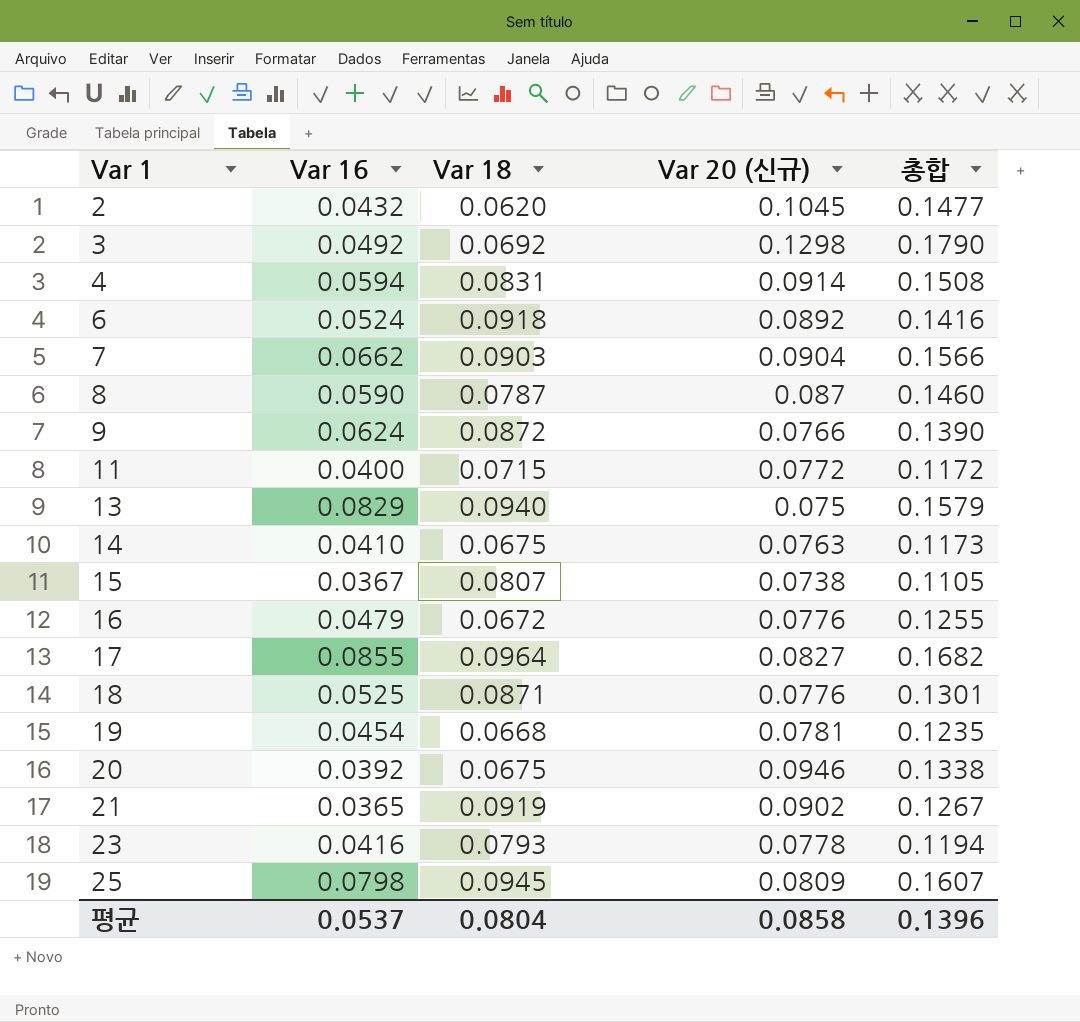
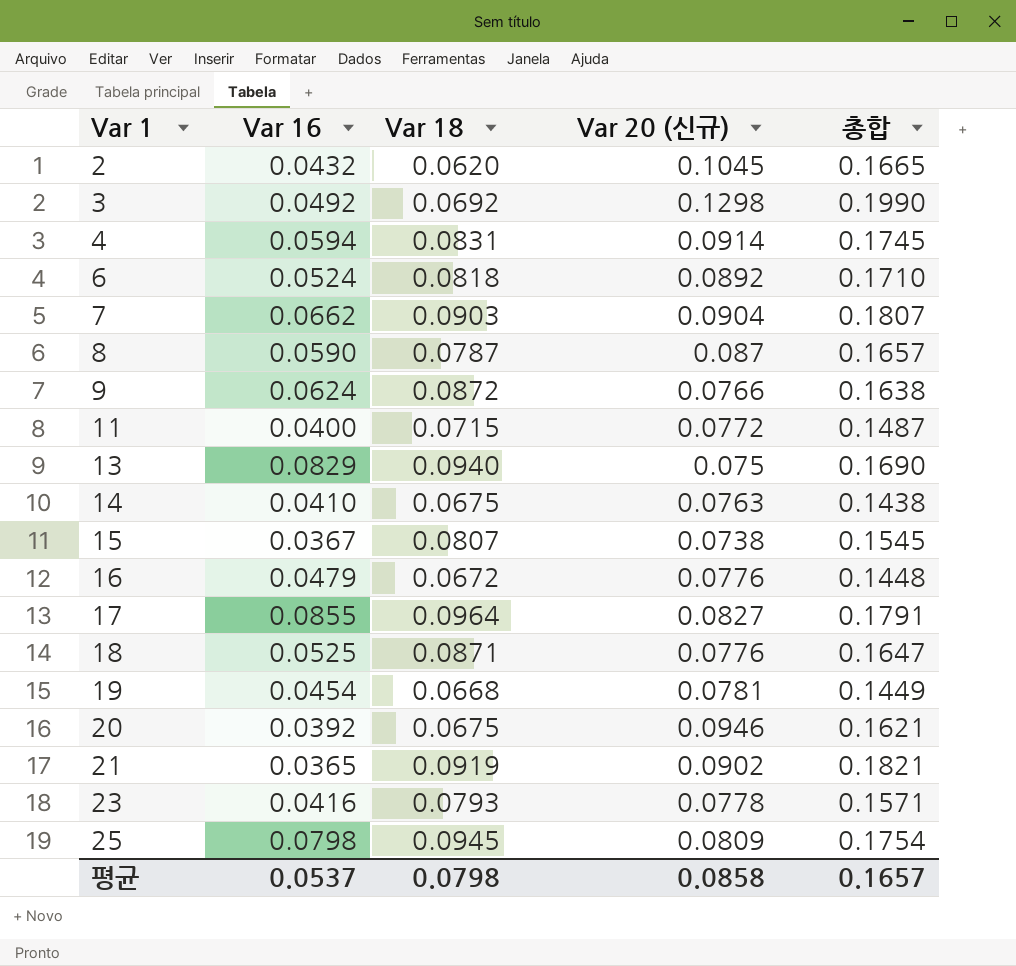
column 총합 | formula: [Var 16] + [Var 20 (신규)] -> [Var 18] + [Var 20 (신규)]
6 | Var 18: 0.0918 -> 0.0818
평균 | Var 18: 0.0804 -> 0.0798
평균 | 총합: 0.1396 -> 0.1657

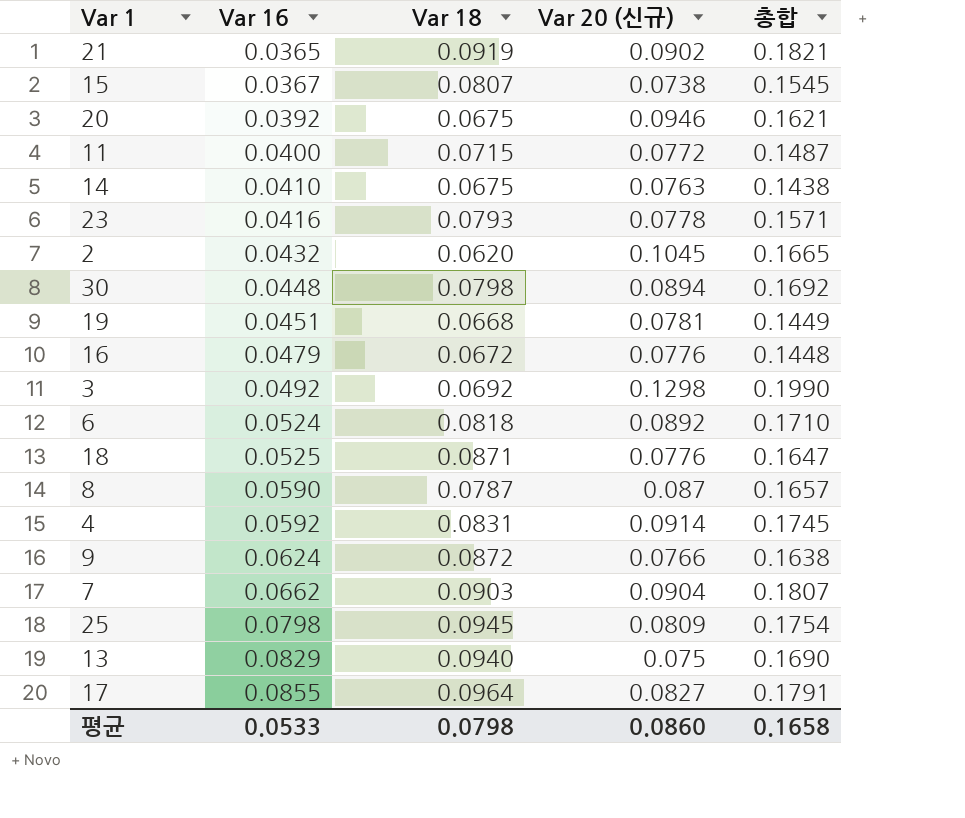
row order: Var 1 ascending -> Var 16 ascending
row 30: none -> 0.0448 | 0.0798 | 0.0894 | 0.1692
19 | Var 16: 0.0454 -> 0.0451
4 | Var 16: 0.0594 -> 0.0592
평균 | Var 16: 0.0537 -> 0.0533
평균 | Var 20 (신규): 0.0858 -> 0.0860
평균 | 총합: 0.1657 -> 0.1658

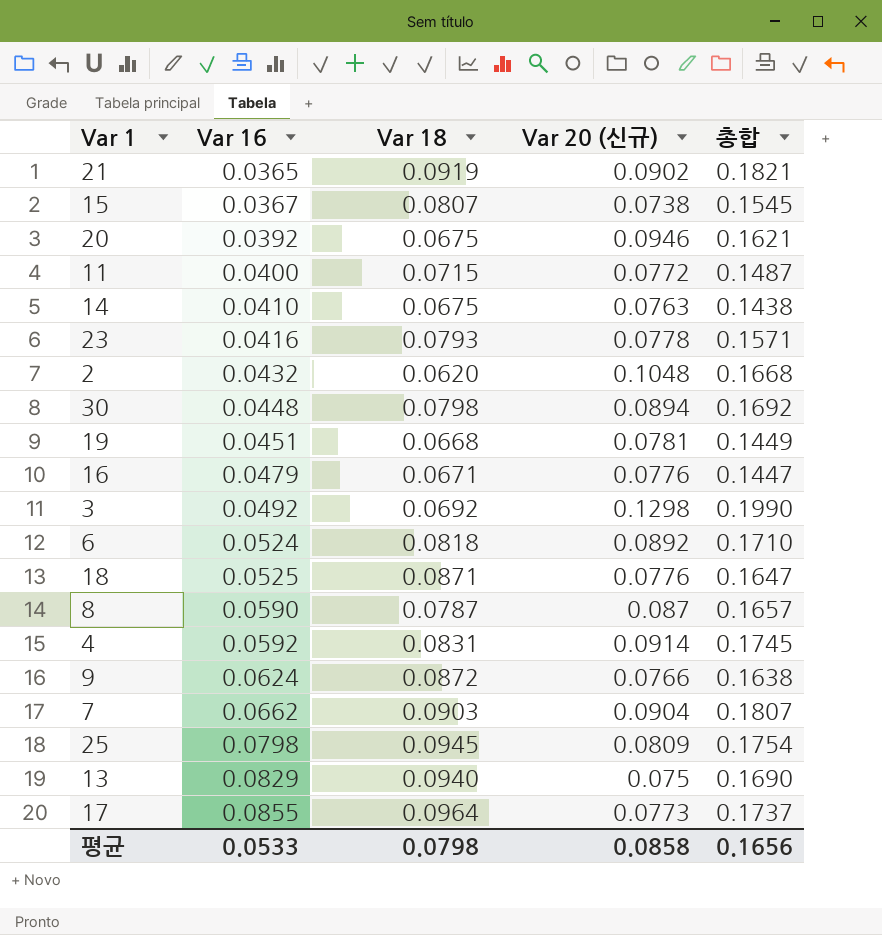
2 | Var 20 (신규): 0.1045 -> 0.1048
2 | 총합: 0.1665 -> 0.1668
16 | Var 18: 0.0672 -> 0.0671
16 | 총합: 0.1448 -> 0.1447
17 | Var 20 (신규): 0.0827 -> 0.0773
17 | 총합: 0.1791 -> 0.1737
평균 | Var 20 (신규): 0.0860 -> 0.0858
평균 | 총합: 0.1658 -> 0.1656

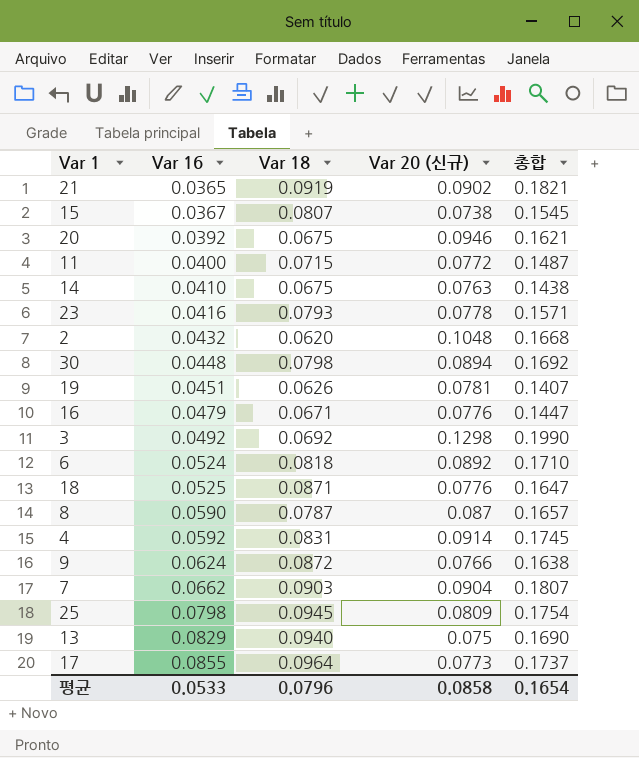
19 | Var 18: 0.0668 -> 0.0626
19 | 총합: 0.1449 -> 0.1407
평균 | Var 18: 0.0798 -> 0.0796
평균 | 총합: 0.1656 -> 0.1654

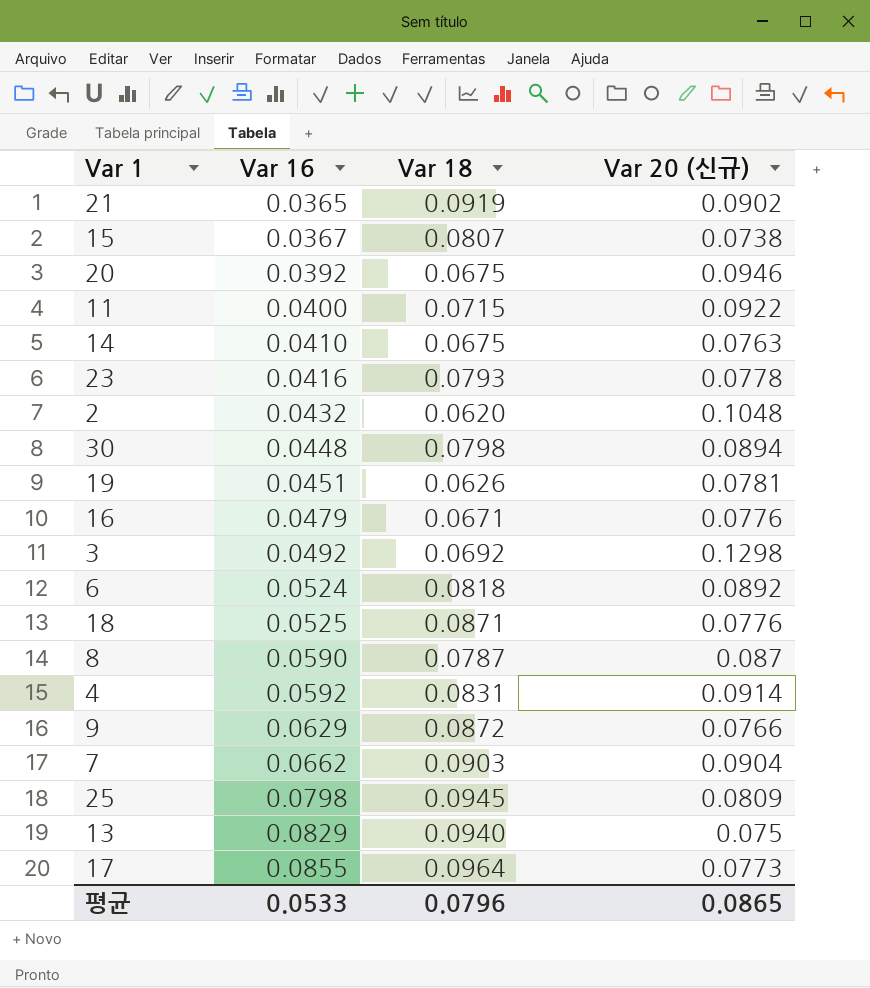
column 총합 | formula: [Var 18] + [Var 20 (신규)] -> none
11 | Var 20 (신규): 0.0772 -> 0.0922
9 | Var 16: 0.0624 -> 0.0629
평균 | Var 20 (신규): 0.0858 -> 0.0865

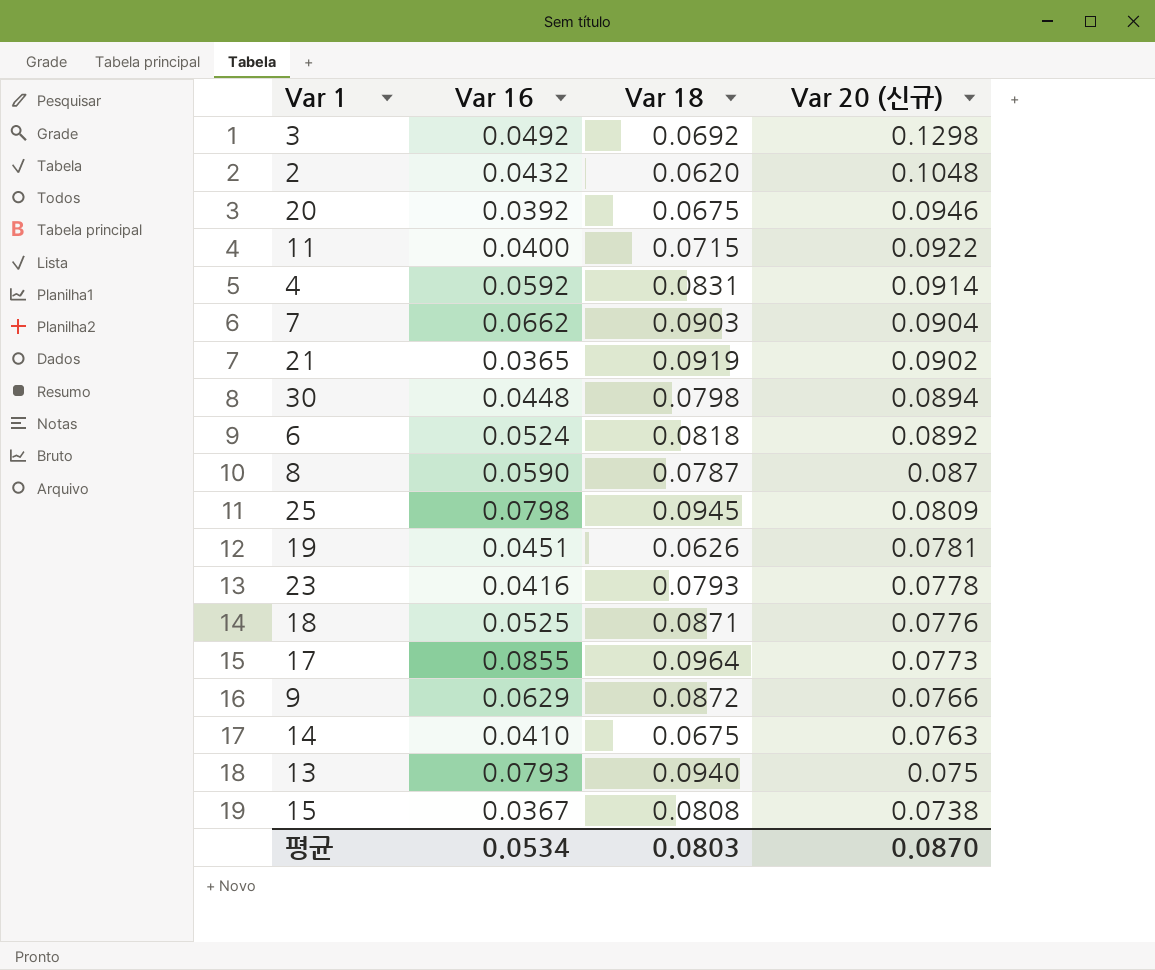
row order: Var 16 ascending -> Var 20 (신규) descending
row 16: 0.0479 | 0.0671 | 0.0776 -> none
13 | Var 16: 0.0829 -> 0.0793
15 | Var 18: 0.0807 -> 0.0808
평균 | Var 16: 0.0533 -> 0.0534
평균 | Var 18: 0.0796 -> 0.0803
평균 | Var 20 (신규): 0.0865 -> 0.0870

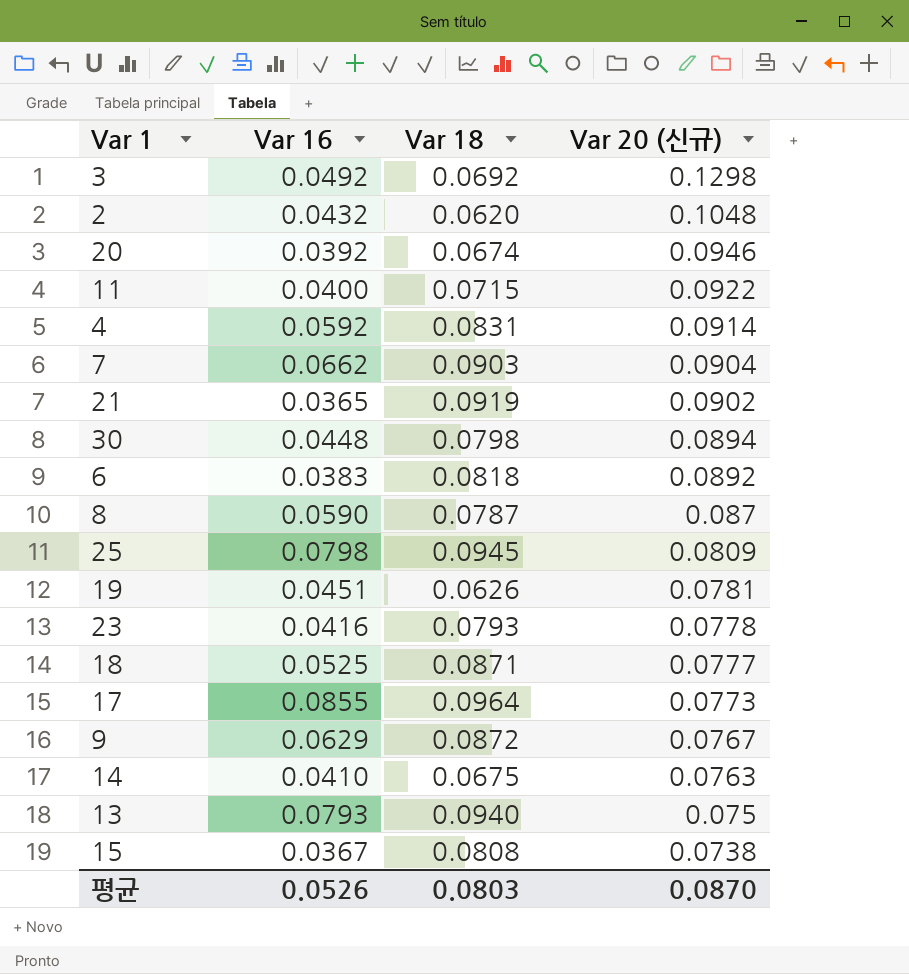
20 | Var 18: 0.0675 -> 0.0674
6 | Var 16: 0.0524 -> 0.0383
18 | Var 20 (신규): 0.0776 -> 0.0777
9 | Var 20 (신규): 0.0766 -> 0.0767
평균 | Var 16: 0.0534 -> 0.0526

